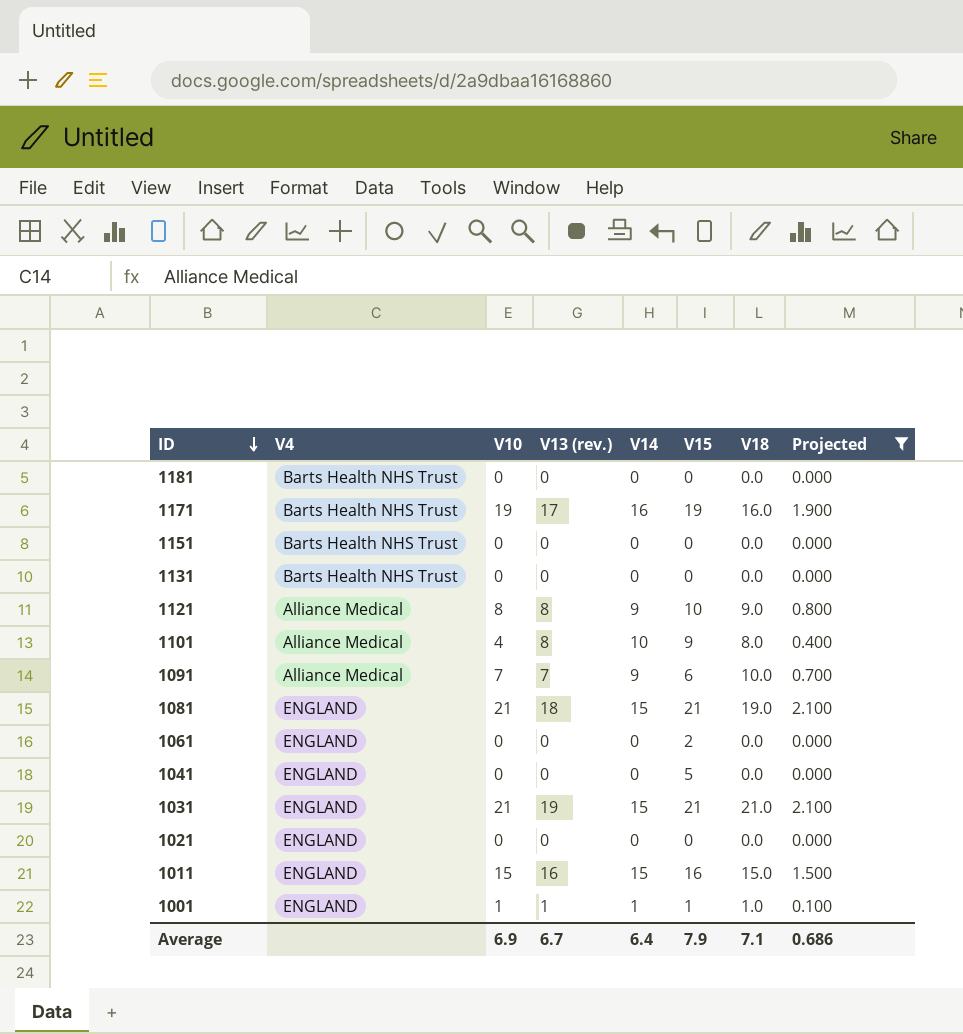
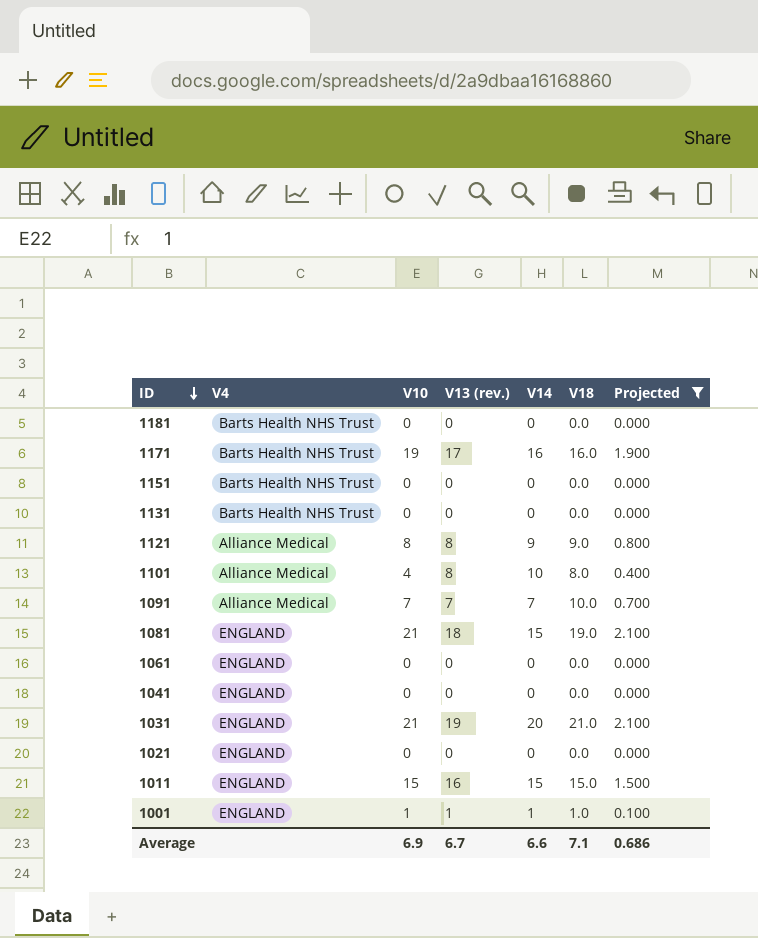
column V15 | position: 6 -> none
1091 | V14: 9 -> 7
1031 | V14: 15 -> 20
Average | V14: 6.4 -> 6.6

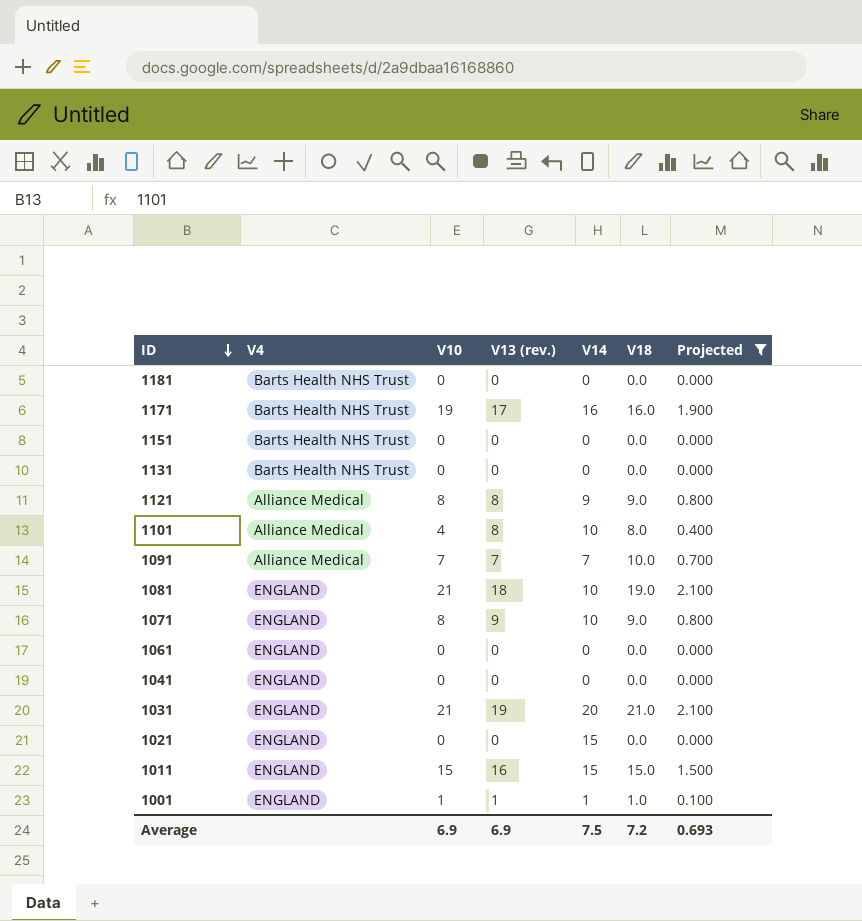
1081 | V14: 15 -> 10
row 1071: none -> ENGLAND | 8 | 9 | 10 | 9.0 | 0.800
1021 | V14: 0 -> 15
Average | V13 (rev.): 6.7 -> 6.9
Average | V14: 6.6 -> 7.5
Average | V18: 7.1 -> 7.2
Average | Projected: 0.686 -> 0.693

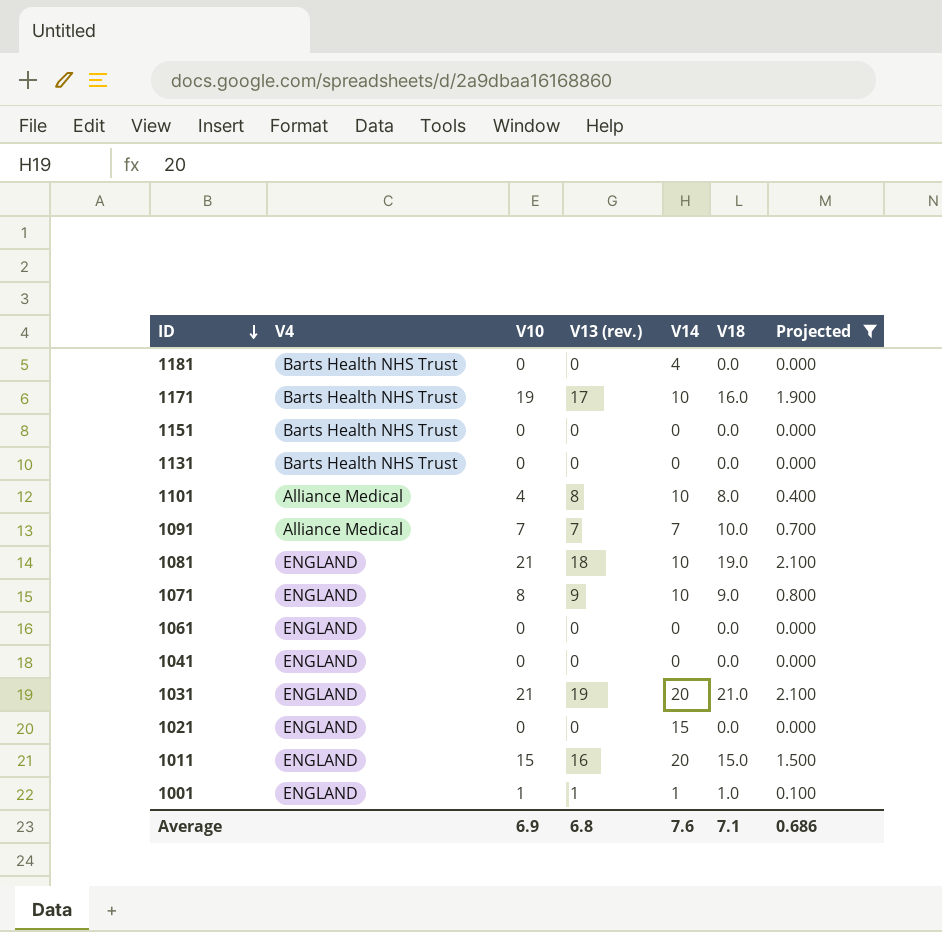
row 1121: Alliance Medical | 8 | 8 | 9 | 9.0 | 0.800 -> none
1181 | V14: 0 -> 4
1171 | V14: 16 -> 10
1011 | V14: 15 -> 20
Average | V13 (rev.): 6.9 -> 6.8
Average | V14: 7.5 -> 7.6
Average | V18: 7.2 -> 7.1
Average | Projected: 0.693 -> 0.686

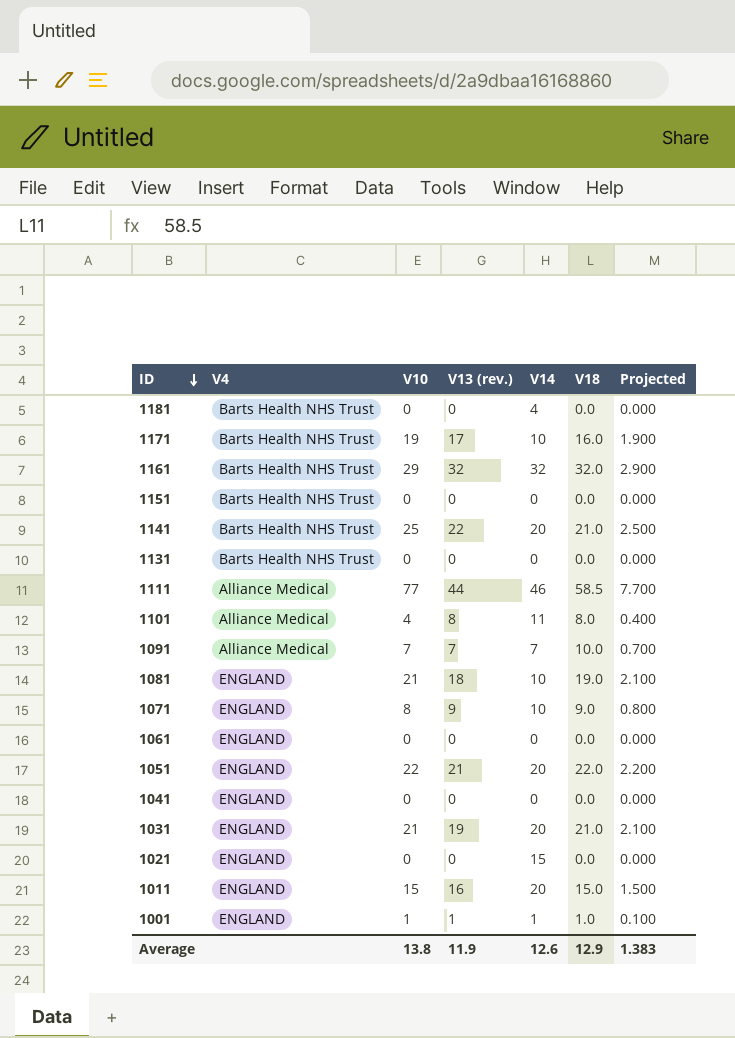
filter: Projected <= 2.100 -> none
1101 | V14: 10 -> 11
Average | V10: 6.9 -> 13.8
Average | V13 (rev.): 6.8 -> 11.9
Average | V14: 7.6 -> 12.6
Average | V18: 7.1 -> 12.9
Average | Projected: 0.686 -> 1.383

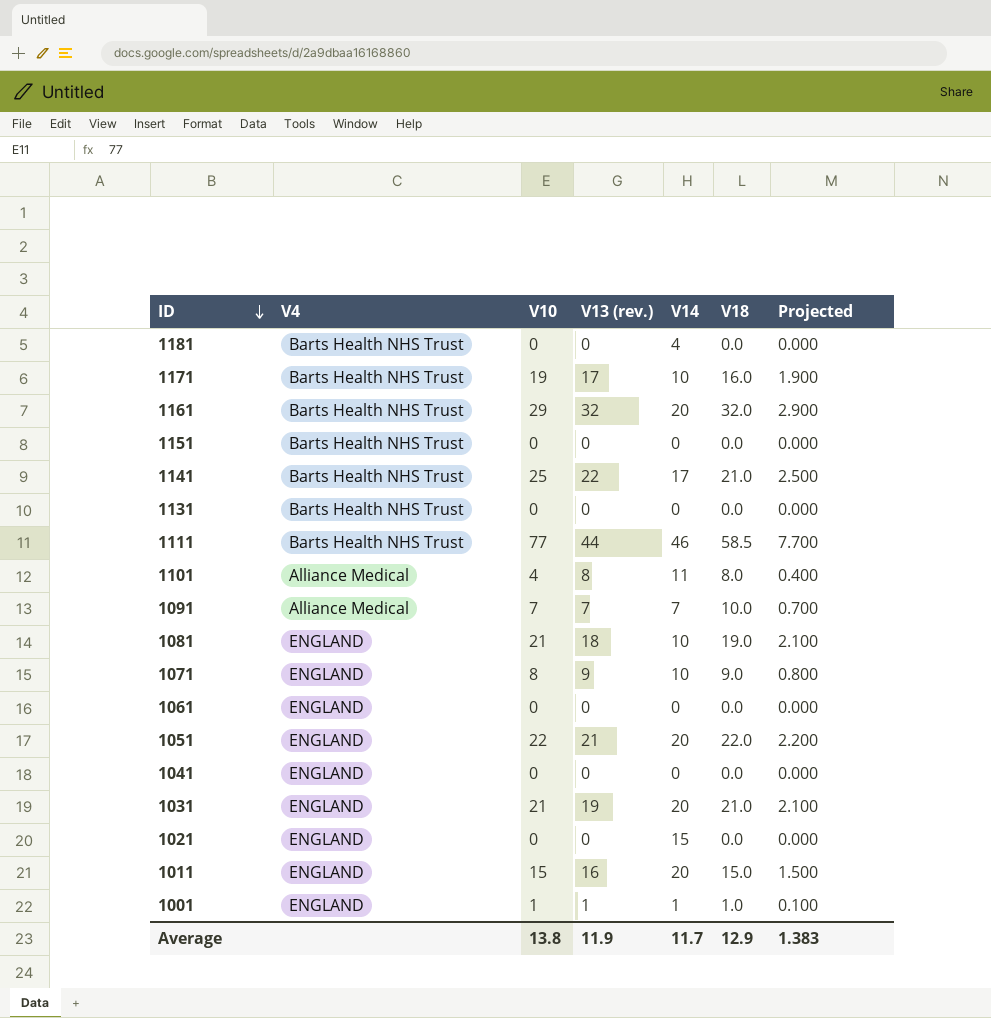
1161 | V14: 32 -> 20
1141 | V14: 20 -> 17
1111 | V4: Alliance Medical -> Barts Health NHS Trust
Average | V14: 12.6 -> 11.7

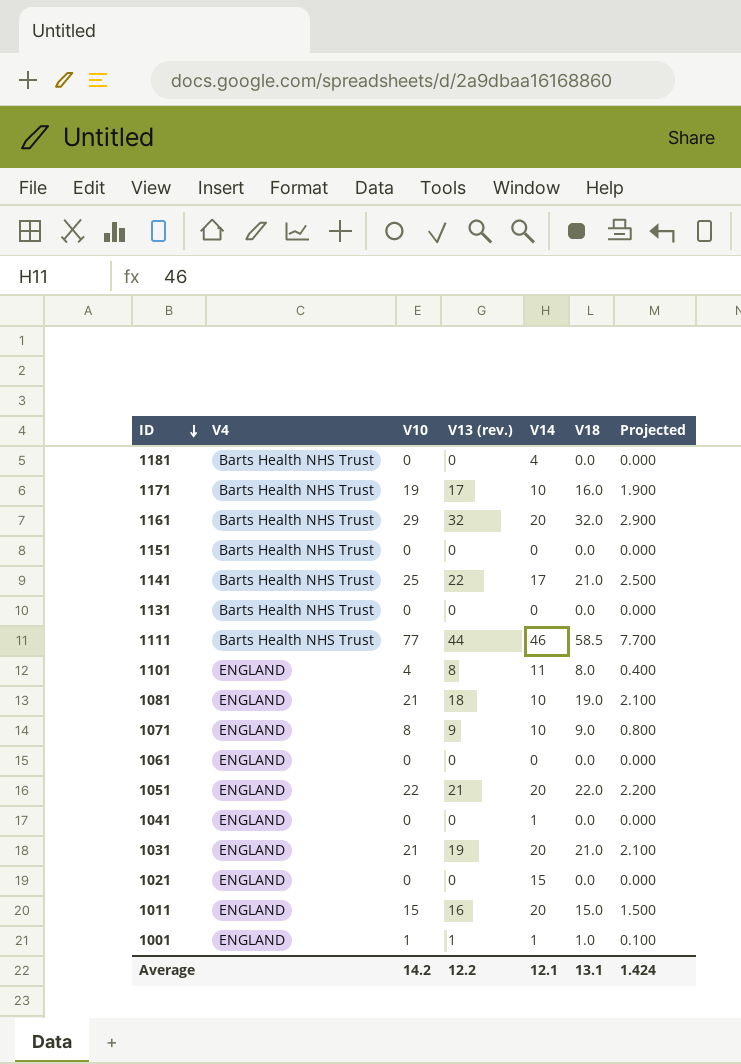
row 1091: Alliance Medical | 7 | 7 | 7 | 10.0 | 0.700 -> none
1101 | V4: Alliance Medical -> ENGLAND
1041 | V14: 0 -> 1
Average | V10: 13.8 -> 14.2
Average | V13 (rev.): 11.9 -> 12.2
Average | V14: 11.7 -> 12.1
Average | V18: 12.9 -> 13.1
Average | Projected: 1.383 -> 1.424

